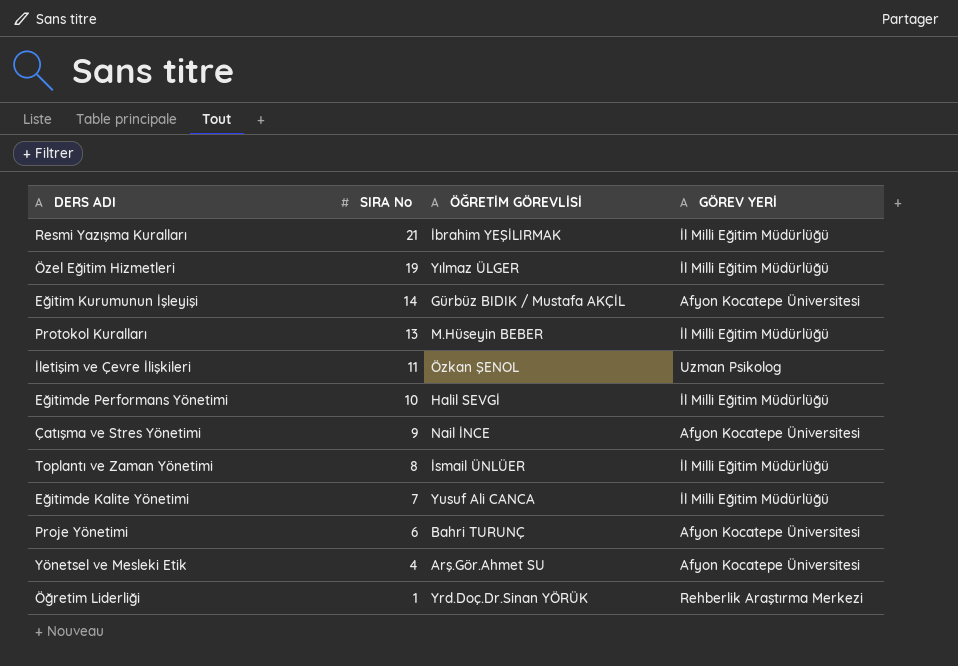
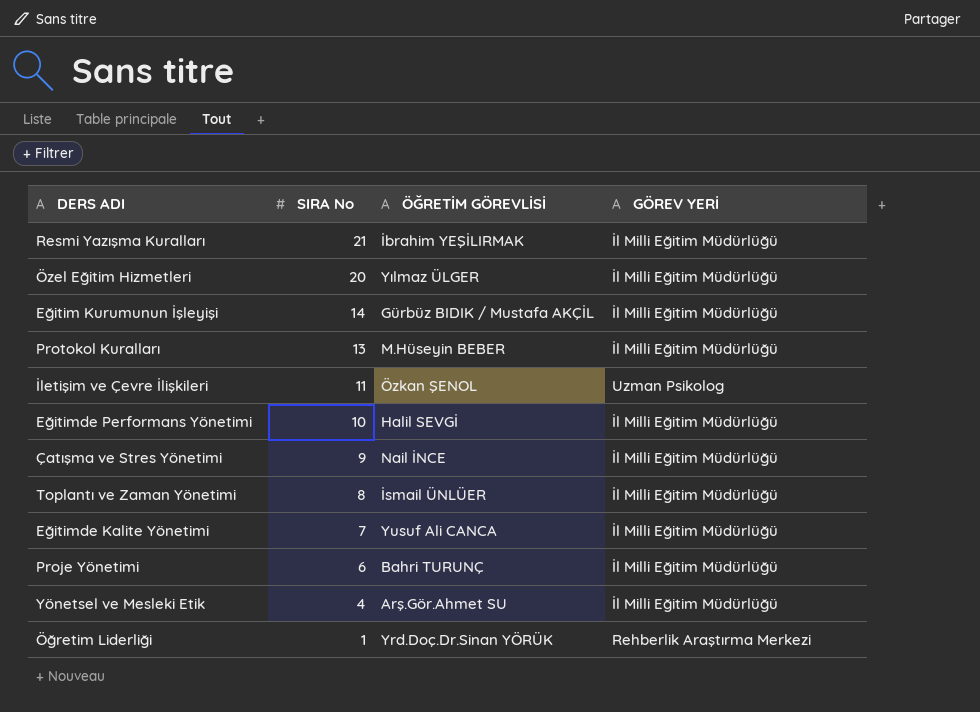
Özel Eğitim Hizmetleri | SIRA No: 19 -> 20
Eğitim Kurumunun İşleyişi | GÖREV YERİ: Afyon Kocatepe Üniversitesi -> İl Milli Eğitim Müdürlüğü
Çatışma ve Stres Yönetimi | GÖREV YERİ: Afyon Kocatepe Üniversitesi -> İl Milli Eğitim Müdürlüğü
Proje Yönetimi | GÖREV YERİ: Afyon Kocatepe Üniversitesi -> İl Milli Eğitim Müdürlüğü
Yönetsel ve Mesleki Etik | GÖREV YERİ: Afyon Kocatepe Üniversitesi -> İl Milli Eğitim Müdürlüğü

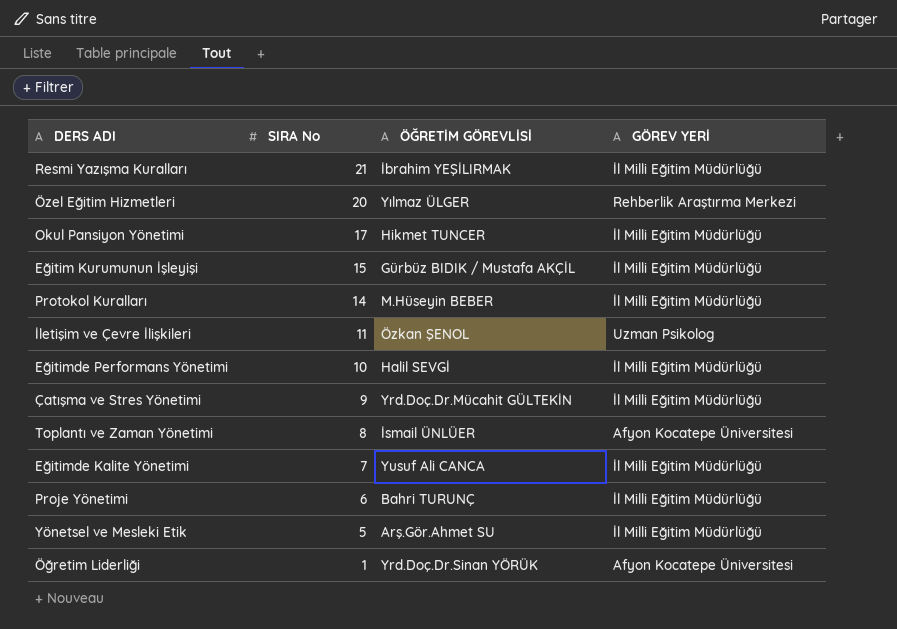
Özel Eğitim Hizmetleri | GÖREV YERİ: İl Milli Eğitim Müdürlüğü -> Rehberlik Araştırma Merkezi
row Okul Pansiyon Yönetimi: none -> 17 | Hikmet TUNCER | İl Milli Eğitim Müdürlüğü
Eğitim Kurumunun İşleyişi | SIRA No: 14 -> 15
Protokol Kuralları | SIRA No: 13 -> 14
Çatışma ve Stres Yönetimi | ÖĞRETİM GÖREVLİSİ: Nail İNCE -> Yrd.Doç.Dr.Mücahit GÜLTEKİN
Toplantı ve Zaman Yönetimi | GÖREV YERİ: İl Milli Eğitim Müdürlüğü -> Afyon Kocatepe Üniversitesi
Yönetsel ve Mesleki Etik | SIRA No: 4 -> 5
Öğretim Liderliği | GÖREV YERİ: Rehberlik Araştırma Merkezi -> Afyon Kocatepe Üniversitesi

